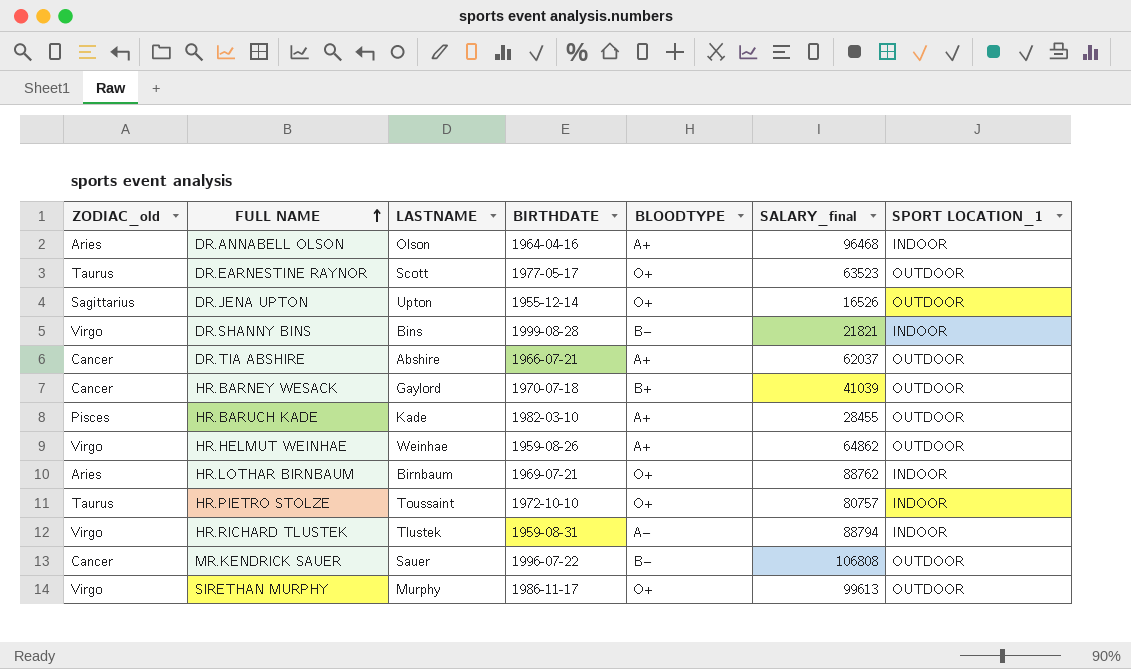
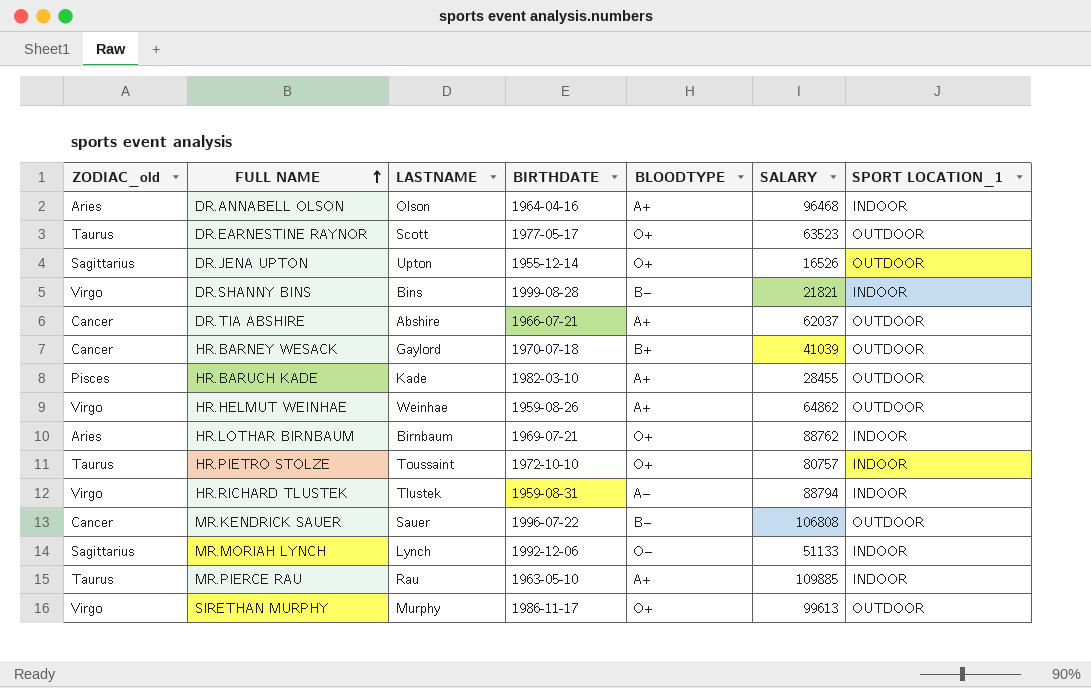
column name: SALARY_final -> SALARY
row MR.MORIAH LYNCH: none -> Sagittarius | Lynch | 1992-12-06 | O− | 51133 | INDOOR
row MR.PIERCE RAU: none -> Taurus | Rau | 1963-05-10 | A+ | 109885 | INDOOR

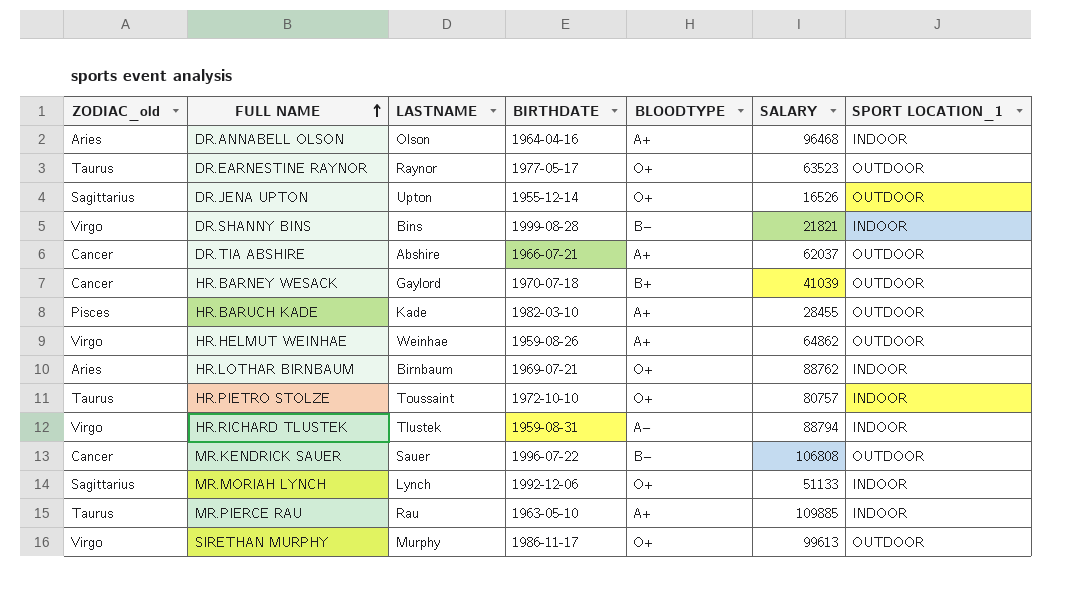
DR.EARNESTINE RAYNOR | LASTNAME: Scott -> Raynor
MR.MORIAH LYNCH | BLOODTYPE: O− -> O+

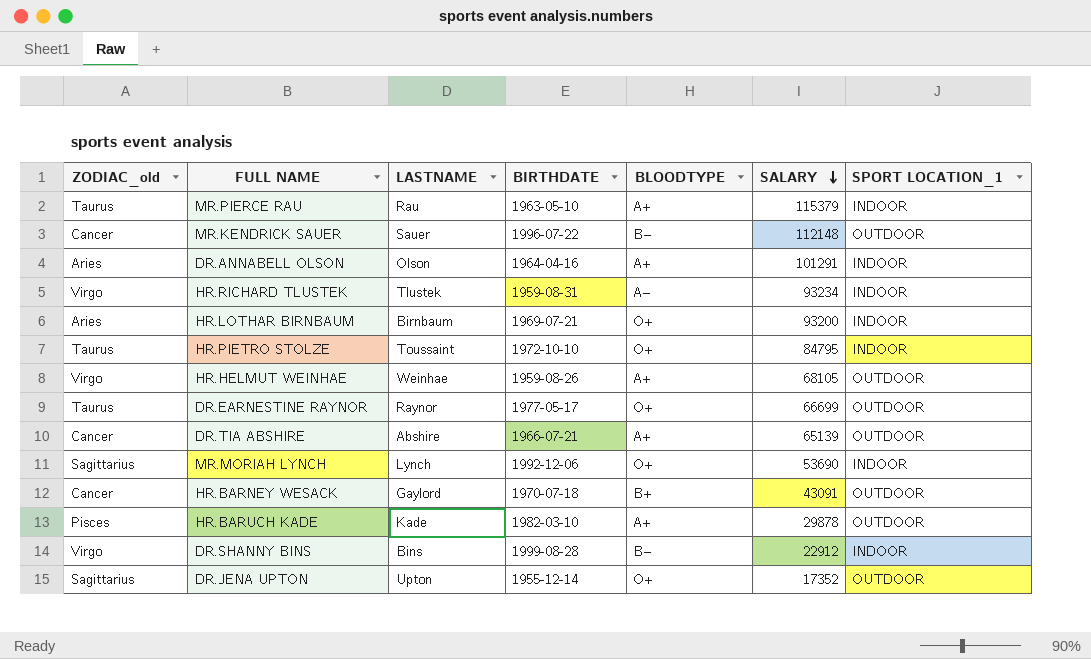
row order: FULL NAME ascending -> SALARY descending
row SIRETHAN MURPHY: Virgo | Murphy | 1986-11-17 | O+ | 99613 | OUTDOOR -> none
MR.PIERCE RAU | SALARY: 109885 -> 115379
MR.KENDRICK SAUER | SALARY: 106808 -> 112148
DR.ANNABELL OLSON | SALARY: 96468 -> 101291
HR.RICHARD TLUSTEK | SALARY: 88794 -> 93234
HR.LOTHAR BIRNBAUM | SALARY: 88762 -> 93200
HR.PIETRO STOLZE | SALARY: 80757 -> 84795
HR.HELMUT WEINHAE | SALARY: 64862 -> 68105
DR.EARNESTINE RAYNOR | SALARY: 63523 -> 66699
DR.TIA ABSHIRE | SALARY: 62037 -> 65139
MR.MORIAH LYNCH | SALARY: 51133 -> 53690
HR.BARNEY WESACK | SALARY: 41039 -> 43091
HR.BARUCH KADE | SALARY: 28455 -> 29878
DR.SHANNY BINS | SALARY: 21821 -> 22912
DR.JENA UPTON | SALARY: 16526 -> 17352

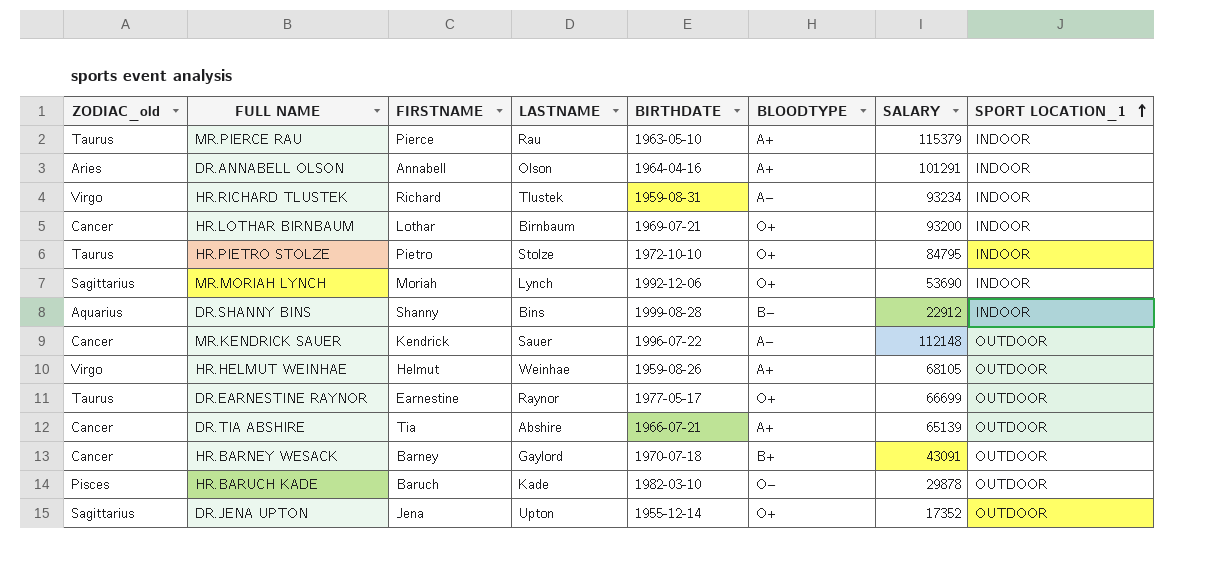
row order: SALARY descending -> SPORT LOCATION_1 ascending
column FIRSTNAME | position: none -> 3
HR.LOTHAR BIRNBAUM | ZODIAC_old: Aries -> Cancer
HR.PIETRO STOLZE | LASTNAME: Toussaint -> Stolze
DR.SHANNY BINS | ZODIAC_old: Virgo -> Aquarius
MR.KENDRICK SAUER | BLOODTYPE: B− -> A−
HR.BARUCH KADE | BLOODTYPE: A+ -> O−

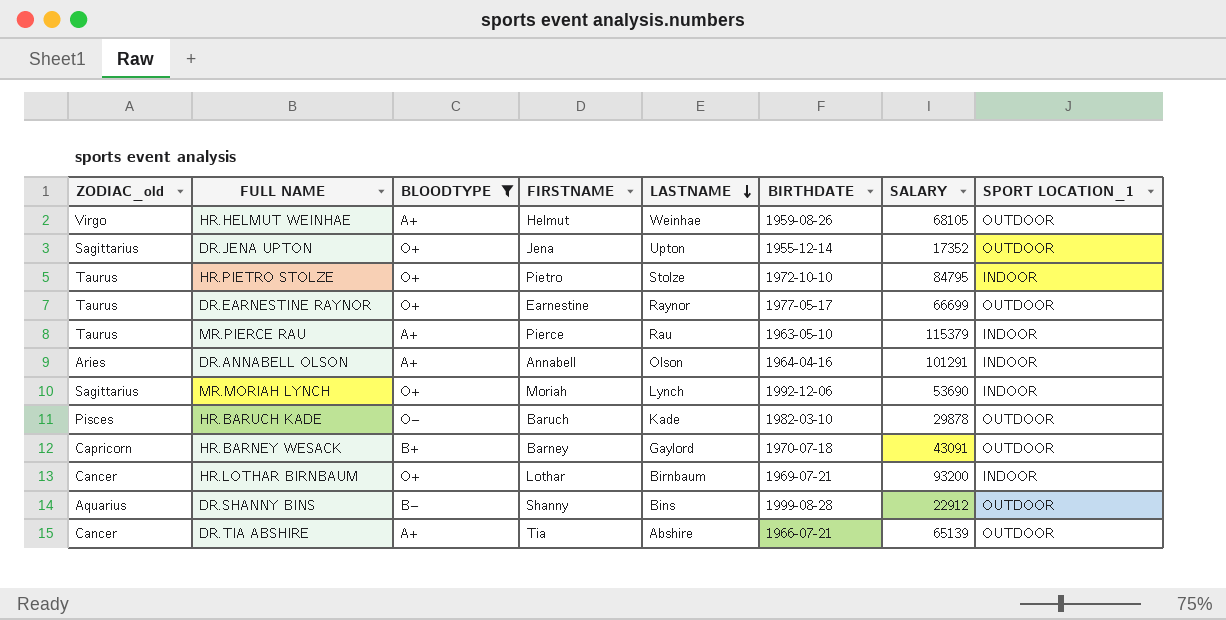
filter: none -> BLOODTYPE != A−
row order: SPORT LOCATION_1 ascending -> LASTNAME descending
column BLOODTYPE | position: 6 -> 3
HR.BARNEY WESACK | ZODIAC_old: Cancer -> Capricorn
DR.SHANNY BINS | SPORT LOCATION_1: INDOOR -> OUTDOOR

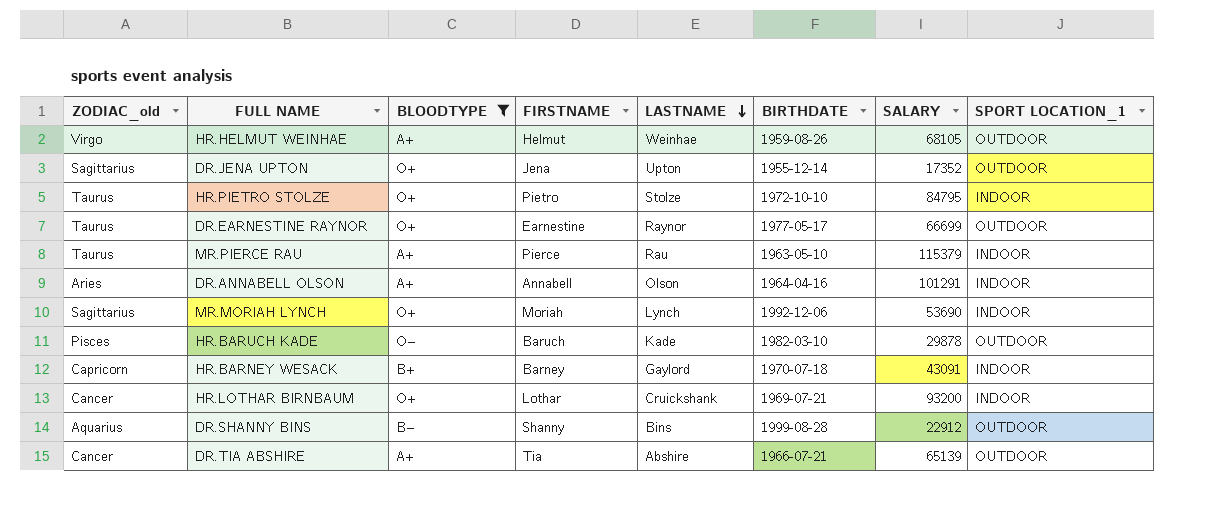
HR.BARNEY WESACK | SPORT LOCATION_1: OUTDOOR -> INDOOR
HR.LOTHAR BIRNBAUM | LASTNAME: Birnbaum -> Cruickshank

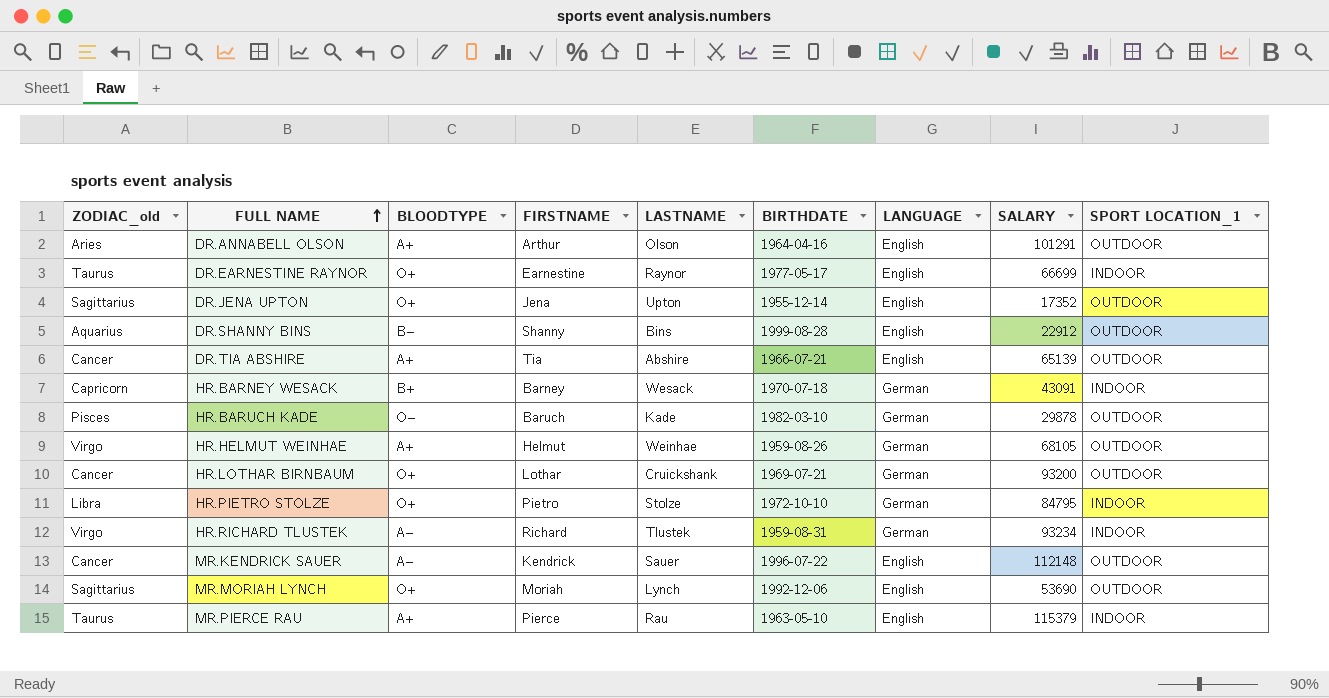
filter: BLOODTYPE != A− -> none
row order: LASTNAME descending -> FULL NAME ascending
column LANGUAGE | position: none -> 7
DR.ANNABELL OLSON | FIRSTNAME: Annabell -> Arthur
DR.ANNABELL OLSON | SPORT LOCATION_1: INDOOR -> OUTDOOR
DR.EARNESTINE RAYNOR | SPORT LOCATION_1: OUTDOOR -> INDOOR
HR.BARNEY WESACK | LASTNAME: Gaylord -> Wesack
HR.LOTHAR BIRNBAUM | SPORT LOCATION_1: INDOOR -> OUTDOOR
HR.PIETRO STOLZE | ZODIAC_old: Taurus -> Libra
MR.MORIAH LYNCH | SPORT LOCATION_1: INDOOR -> OUTDOOR

